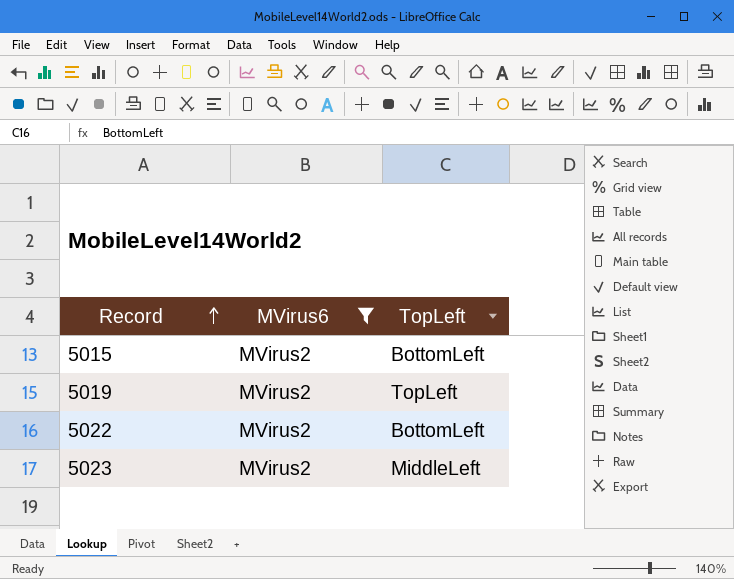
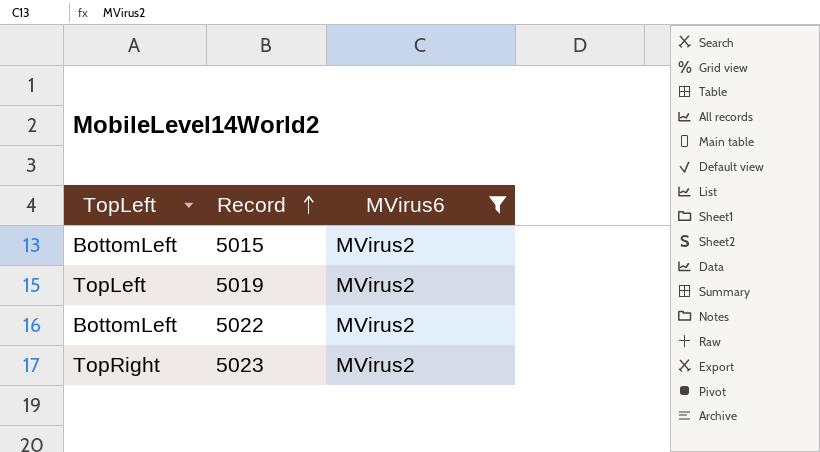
column TopLeft | position: 3 -> 1
5023 | TopLeft: MiddleLeft -> TopRight

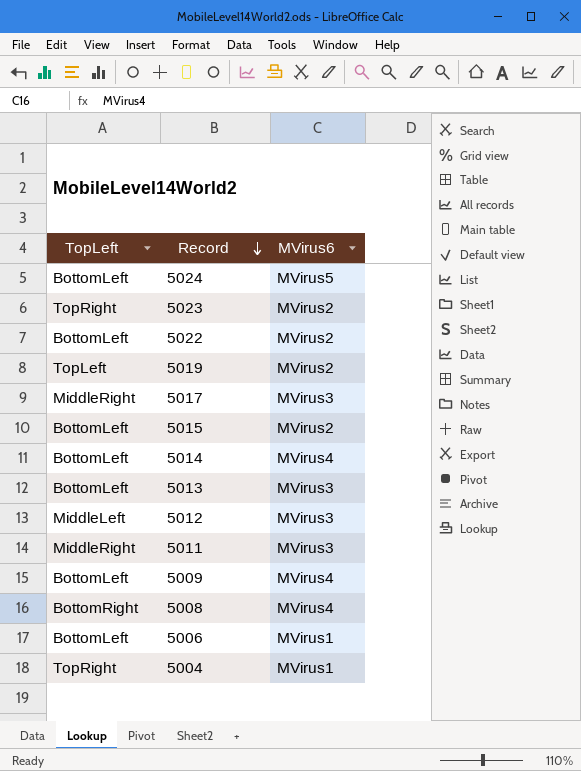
filter: MVirus6 = MVirus2 -> none
row order: Record ascending -> Record descending

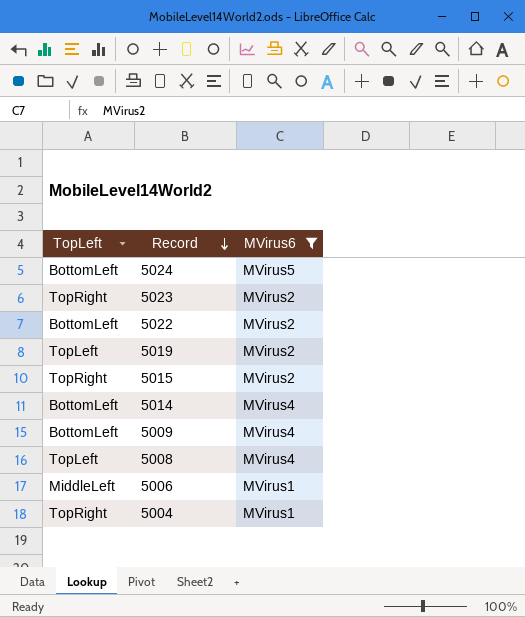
filter: none -> MVirus6 != MVirus3
5015 | TopLeft: BottomLeft -> TopRight
5008 | TopLeft: BottomRight -> TopLeft
5006 | TopLeft: BottomLeft -> MiddleLeft

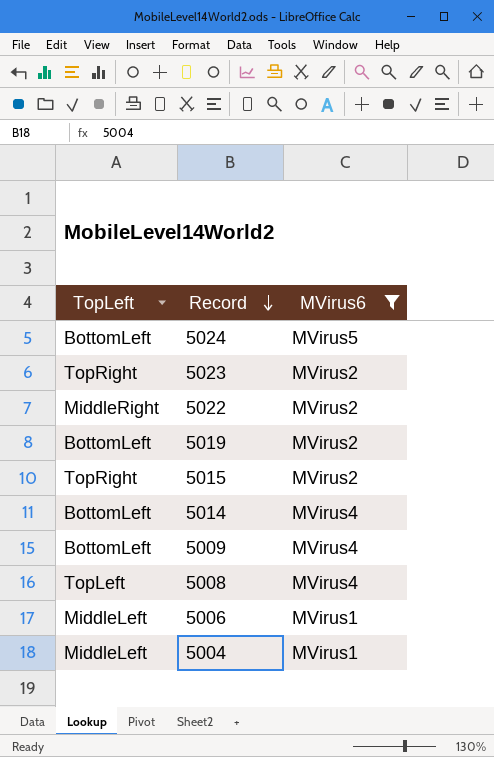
5022 | TopLeft: BottomLeft -> MiddleRight
5019 | TopLeft: TopLeft -> BottomLeft
5004 | TopLeft: TopRight -> MiddleLeft

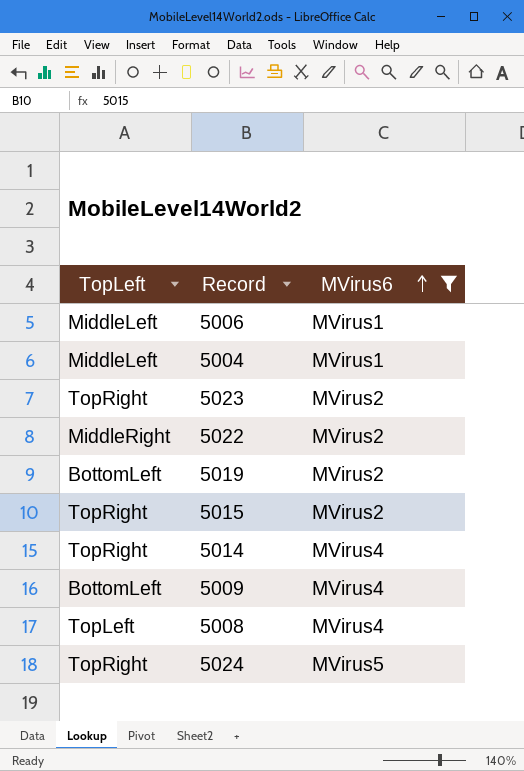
row order: Record descending -> MVirus6 ascending
5014 | TopLeft: BottomLeft -> TopRight
5024 | TopLeft: BottomLeft -> TopRight

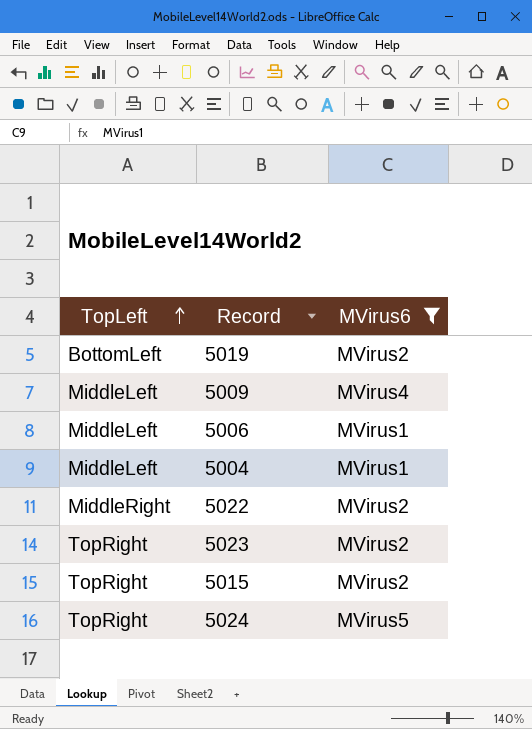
row order: MVirus6 ascending -> TopLeft ascending
row 5014: TopRight | MVirus4 -> none
row 5008: TopLeft | MVirus4 -> none
5009 | TopLeft: BottomLeft -> MiddleLeft

